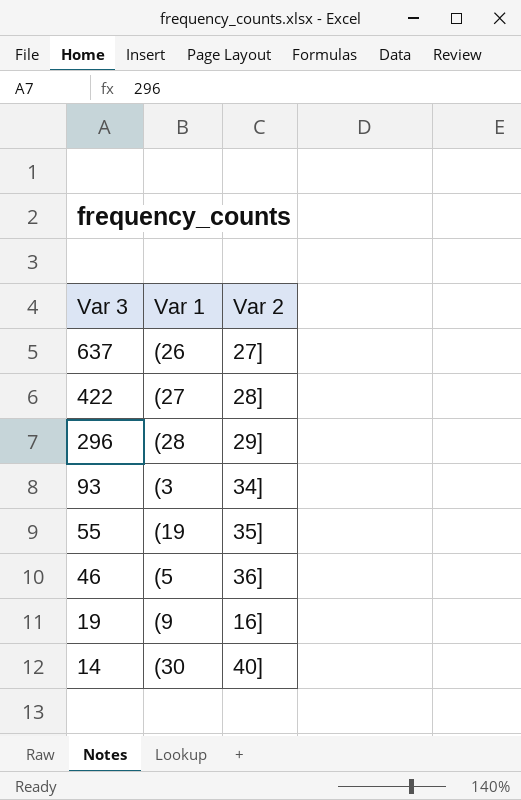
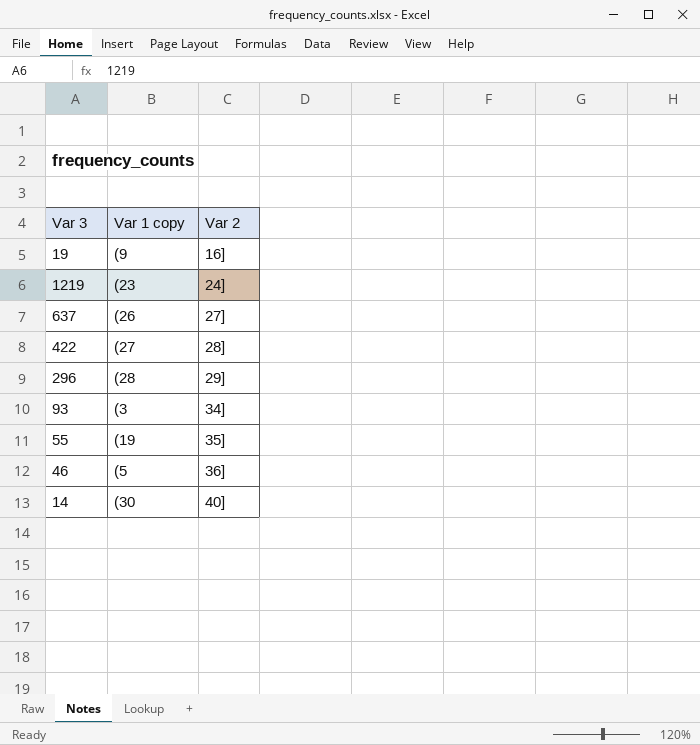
row order: Var 3 descending -> Var 2 ascending
column name: Var 1 -> Var 1 copy
row 1219: none -> (23 | 24]

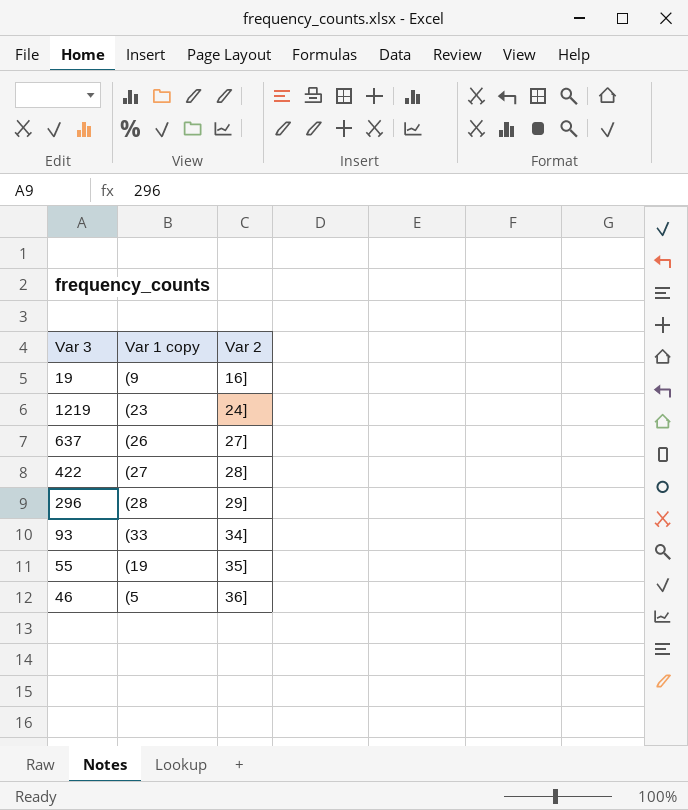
row 14: (30 | 40] -> none
93 | Var 1 copy: (3 -> (33

